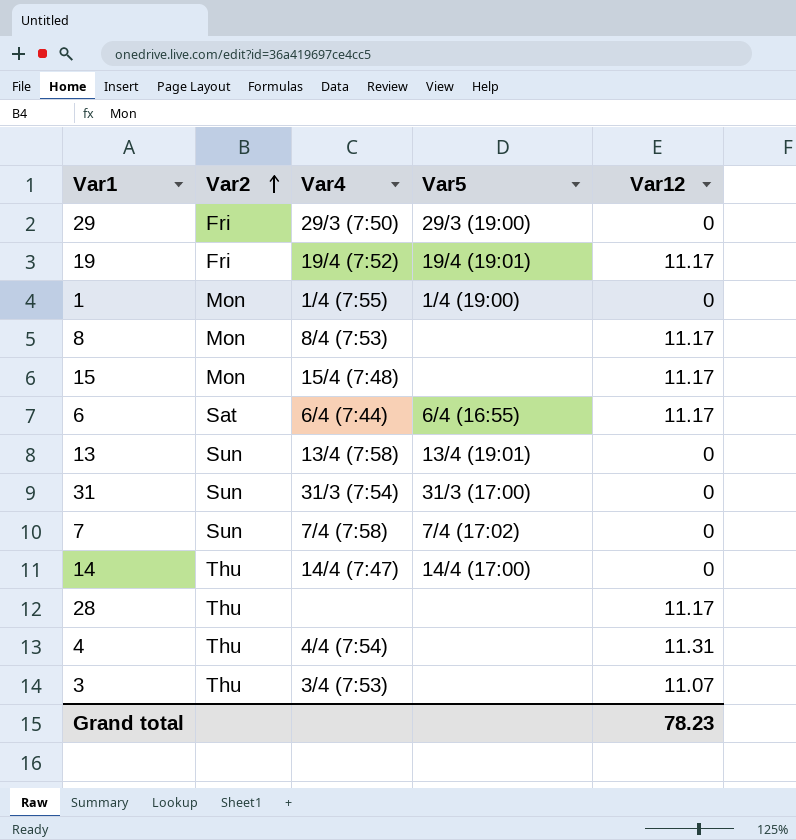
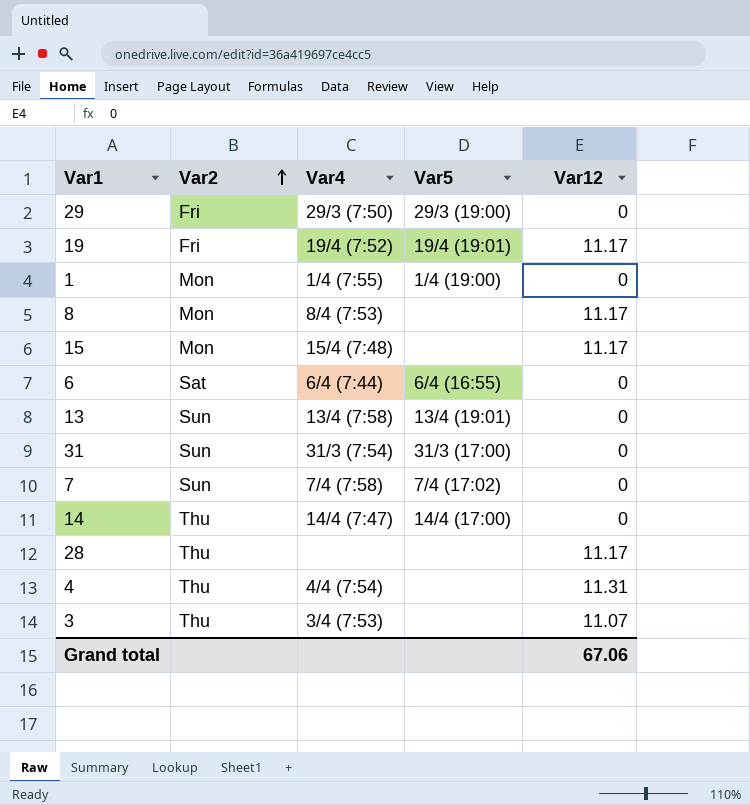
6 | Var12: 11.17 -> 0
Grand total | Var12: 78.23 -> 67.06

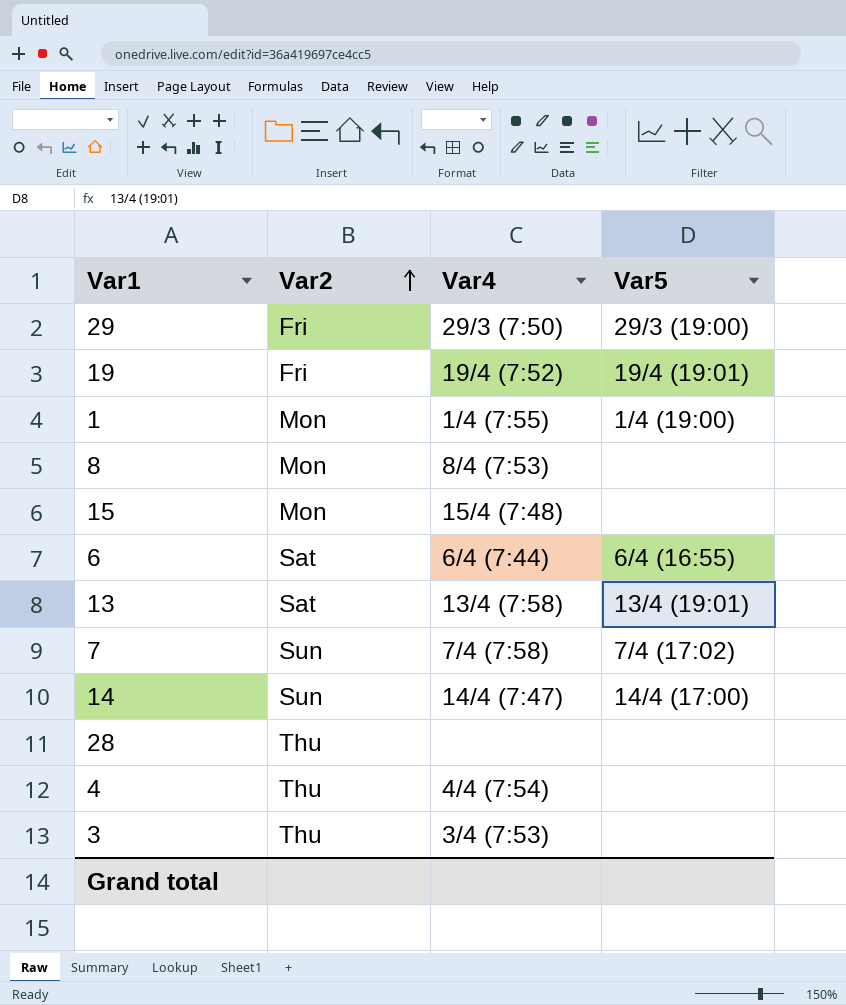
column Var12 | position: 5 -> none
row 31: Sun | 31/3 (7:54) | 31/3 (17:00) | 0 -> none
13 | Var2: Sun -> Sat
14 | Var2: Thu -> Sun

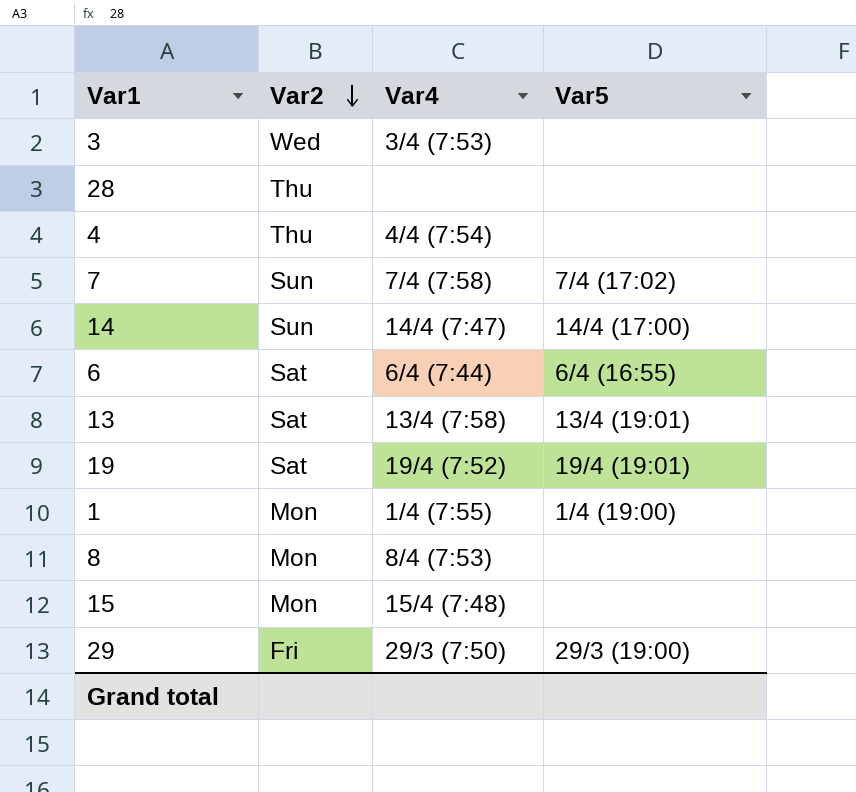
row order: Var2 ascending -> Var2 descending
3 | Var2: Thu -> Wed
19 | Var2: Fri -> Sat

